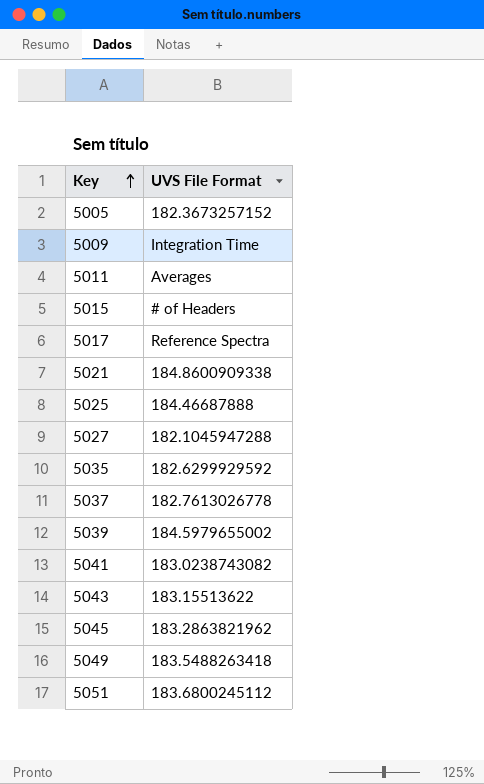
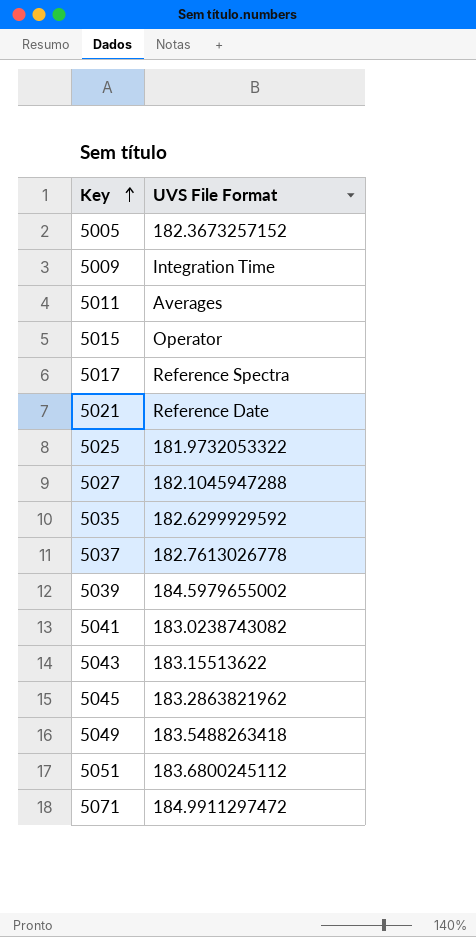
5015 | UVS File Format: # of Headers -> Operator
5021 | UVS File Format: 184.8600909338 -> Reference Date
5025 | UVS File Format: 184.46687888 -> 181.9732053322
row 5071: none -> 184.9911297472

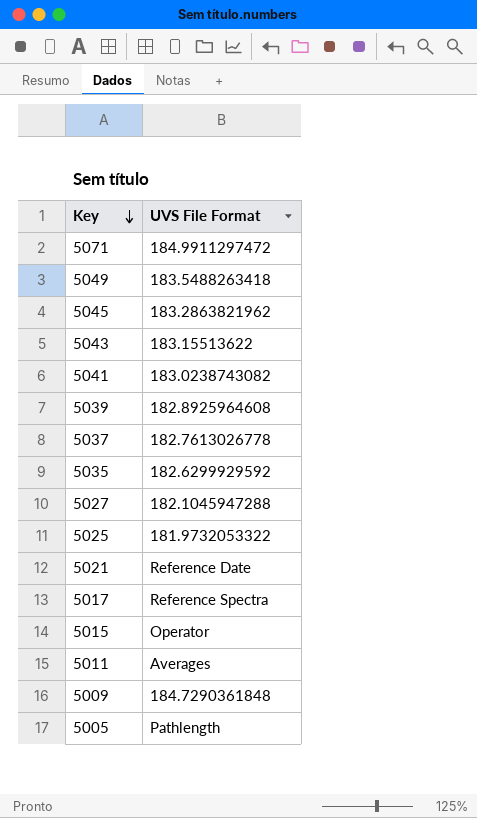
row order: Key ascending -> Key descending
row 5051: 183.6800245112 -> none
5039 | UVS File Format: 184.5979655002 -> 182.8925964608
5009 | UVS File Format: Integration Time -> 184.7290361848
5005 | UVS File Format: 182.3673257152 -> Pathlength

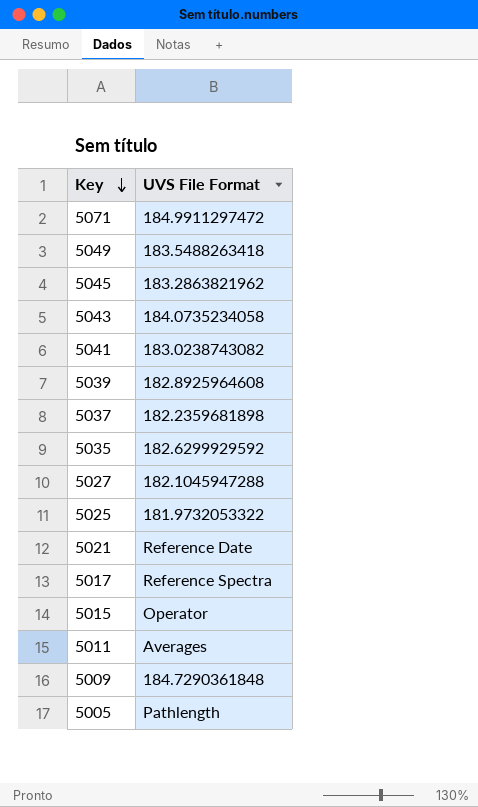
5043 | UVS File Format: 183.15513622 -> 184.0735234058
5037 | UVS File Format: 182.7613026778 -> 182.2359681898

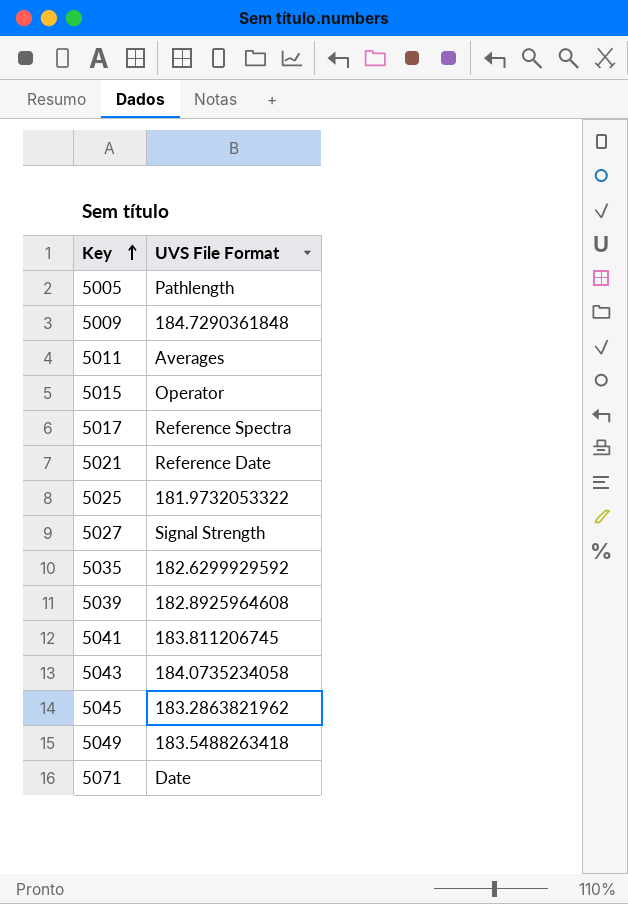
row order: Key descending -> Key ascending
row 5037: 182.2359681898 -> none
5027 | UVS File Format: 182.1045947288 -> Signal Strength
5041 | UVS File Format: 183.0238743082 -> 183.811206745
5071 | UVS File Format: 184.9911297472 -> Date

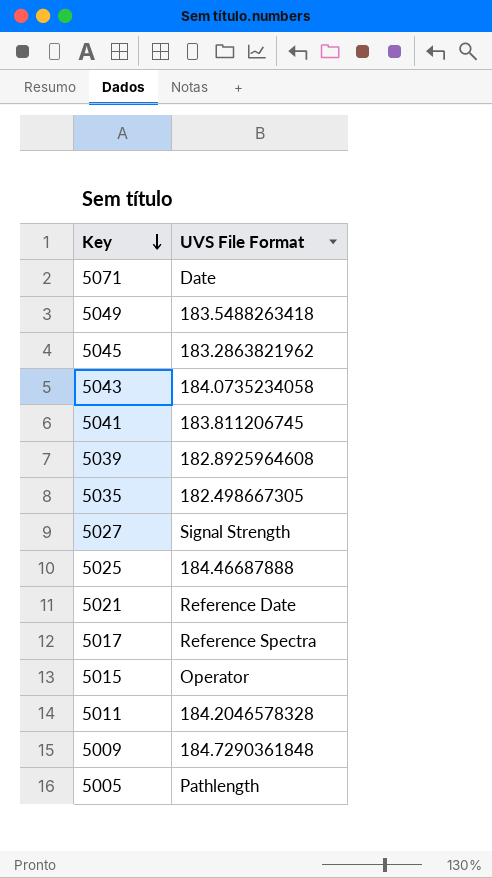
row order: Key ascending -> Key descending
5035 | UVS File Format: 182.6299929592 -> 182.498667305
5025 | UVS File Format: 181.9732053322 -> 184.46687888
5011 | UVS File Format: Averages -> 184.2046578328

